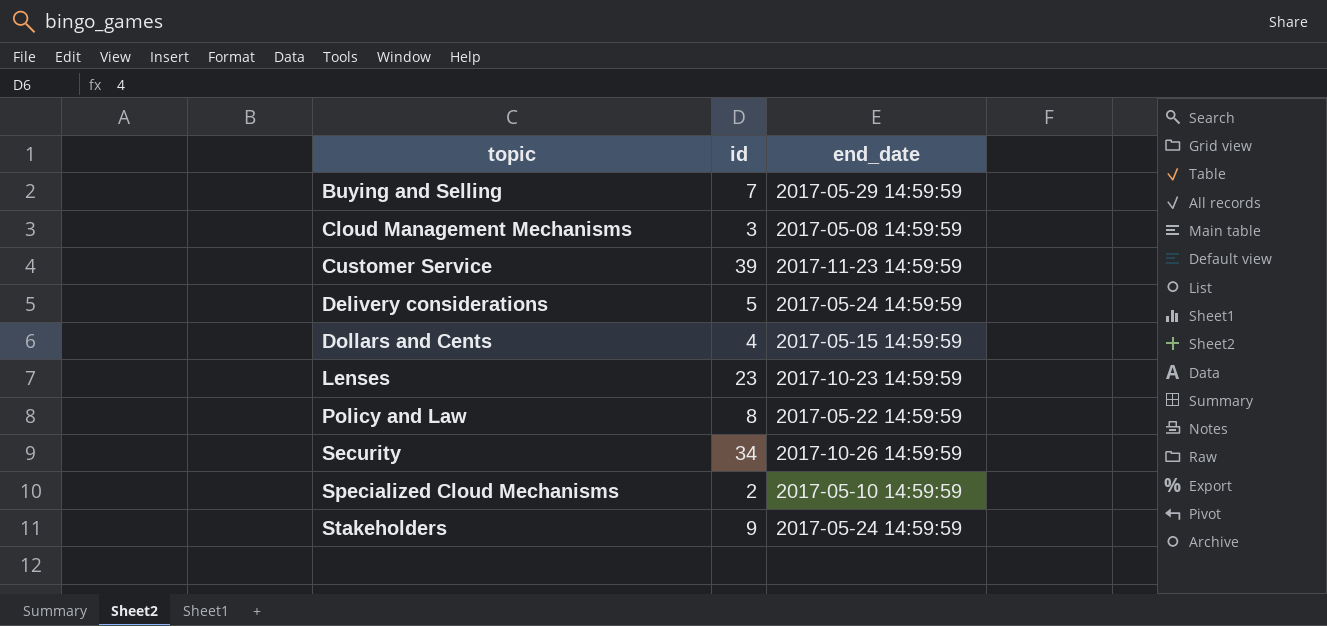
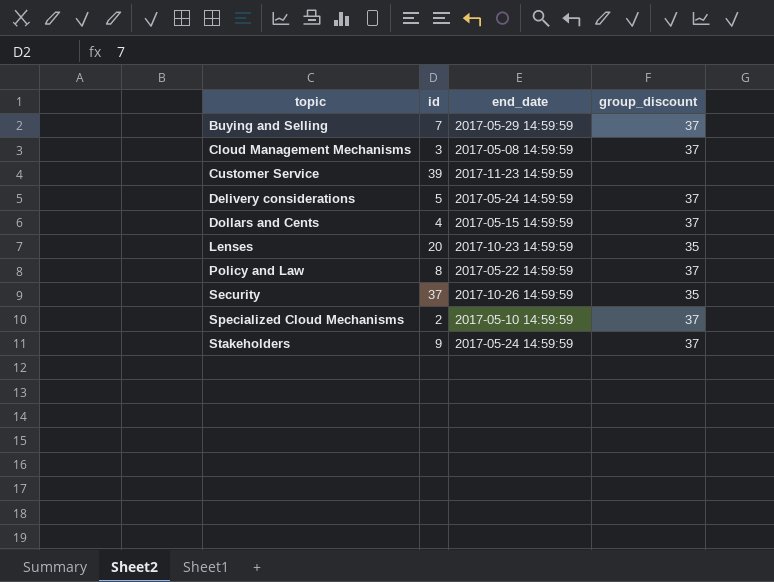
column group_discount | position: none -> 4
Lenses | id: 23 -> 20
Security | id: 34 -> 37

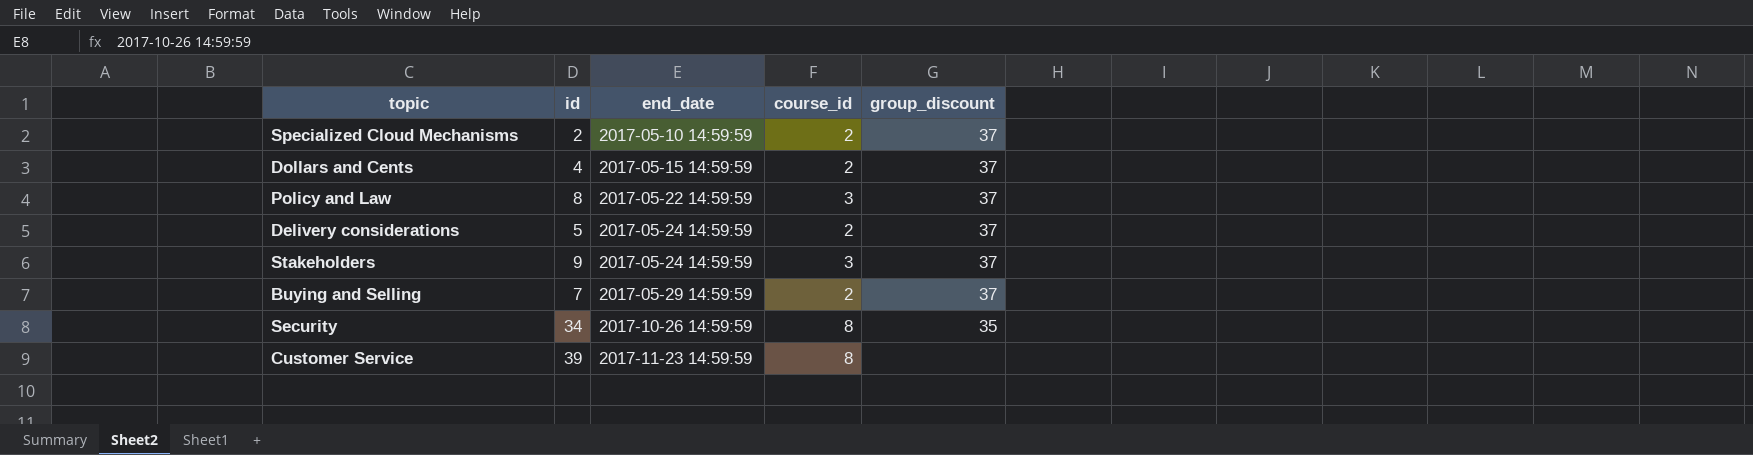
row order: topic ascending -> end_date ascending
column course_id | position: none -> 4
row Cloud Management Mechanisms: 3 | 2017-05-08 14:59:59 | 37 -> none
row Lenses: 20 | 2017-10-23 14:59:59 | 35 -> none
Security | id: 37 -> 34

